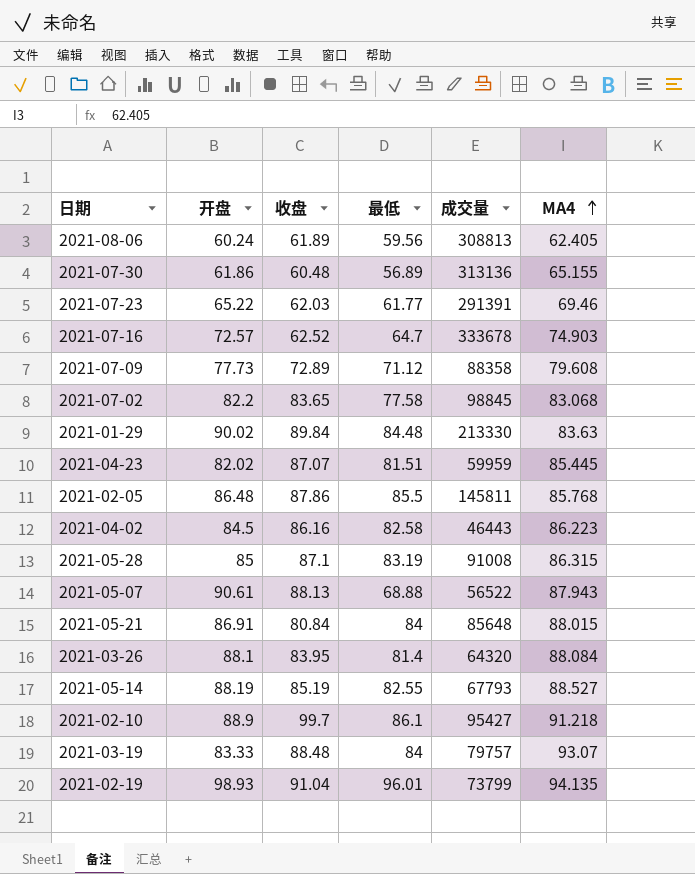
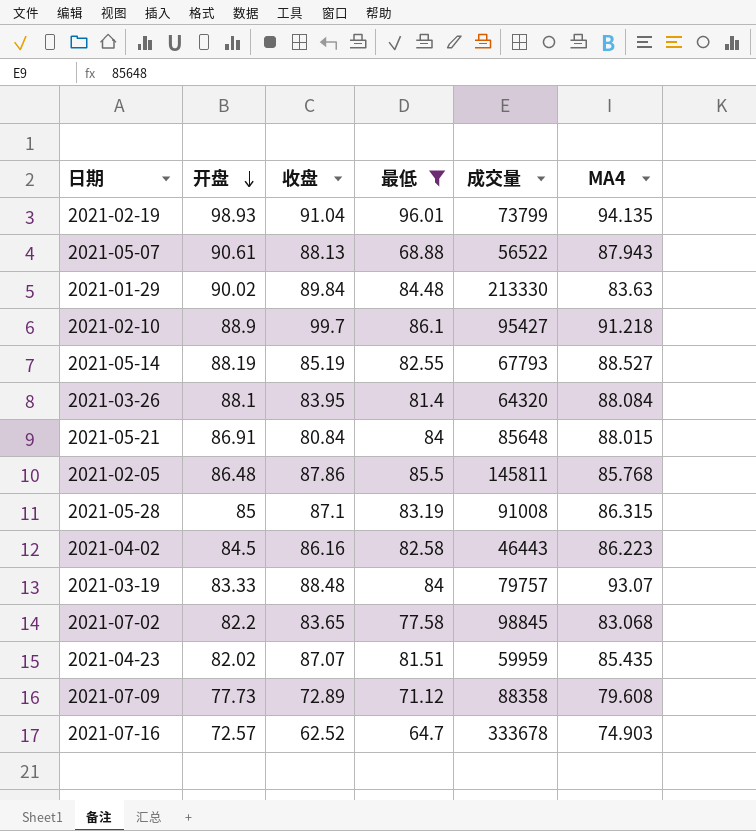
filter: none -> 最低 >= 64.7
row order: MA4 ascending -> 开盘 descending
2021-04-23 | MA4: 85.445 -> 85.435

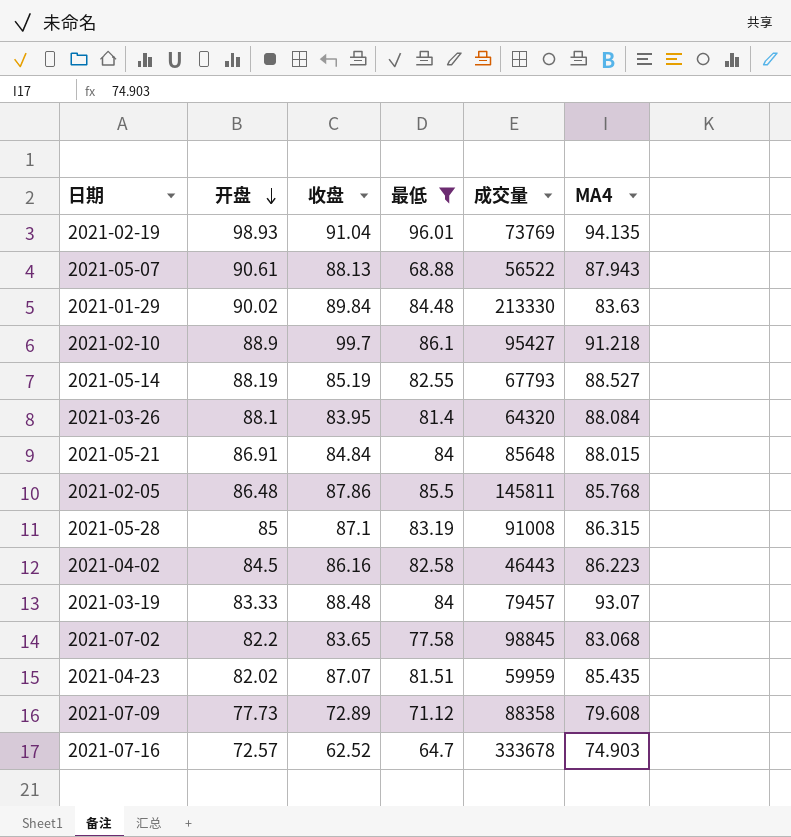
2021-02-19 | 成交量: 73799 -> 73769
2021-05-21 | 收盘: 80.84 -> 84.84
2021-03-19 | 成交量: 79757 -> 79457

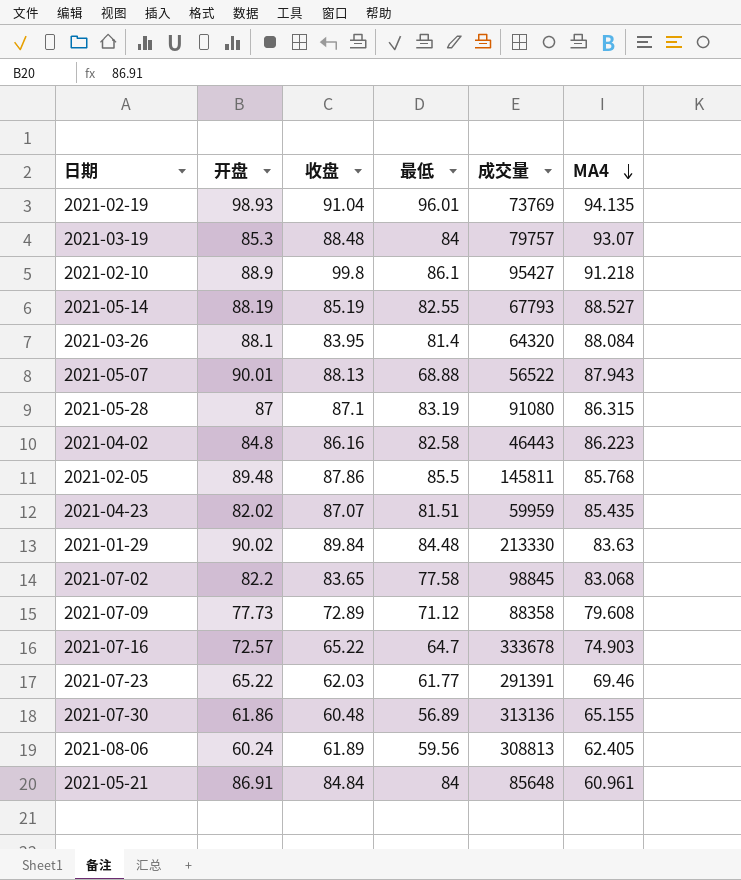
filter: 最低 >= 64.7 -> none
row order: 开盘 descending -> MA4 descending
2021-03-19 | 开盘: 83.33 -> 85.3
2021-03-19 | 成交量: 79457 -> 79757
2021-02-10 | 收盘: 99.7 -> 99.8
2021-05-07 | 开盘: 90.61 -> 90.01
2021-05-28 | 开盘: 85 -> 87
2021-05-28 | 成交量: 91008 -> 91080
2021-04-02 | 开盘: 84.5 -> 84.8
2021-02-05 | 开盘: 86.48 -> 89.48
2021-07-16 | 收盘: 62.52 -> 65.22
2021-05-21 | MA4: 88.015 -> 60.961

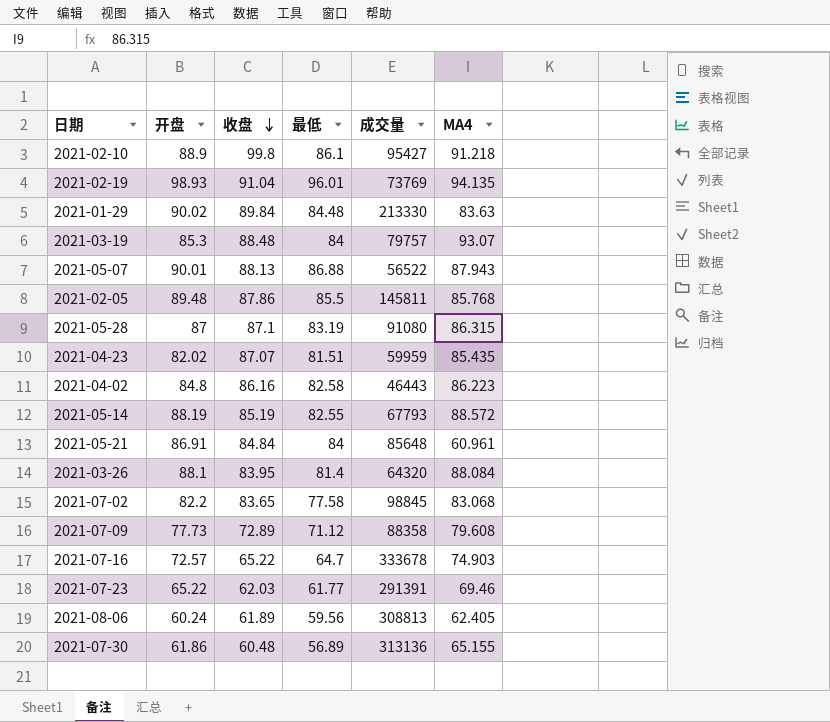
row order: MA4 descending -> 收盘 descending
2021-05-07 | 最低: 68.88 -> 86.88
2021-05-14 | MA4: 88.527 -> 88.572

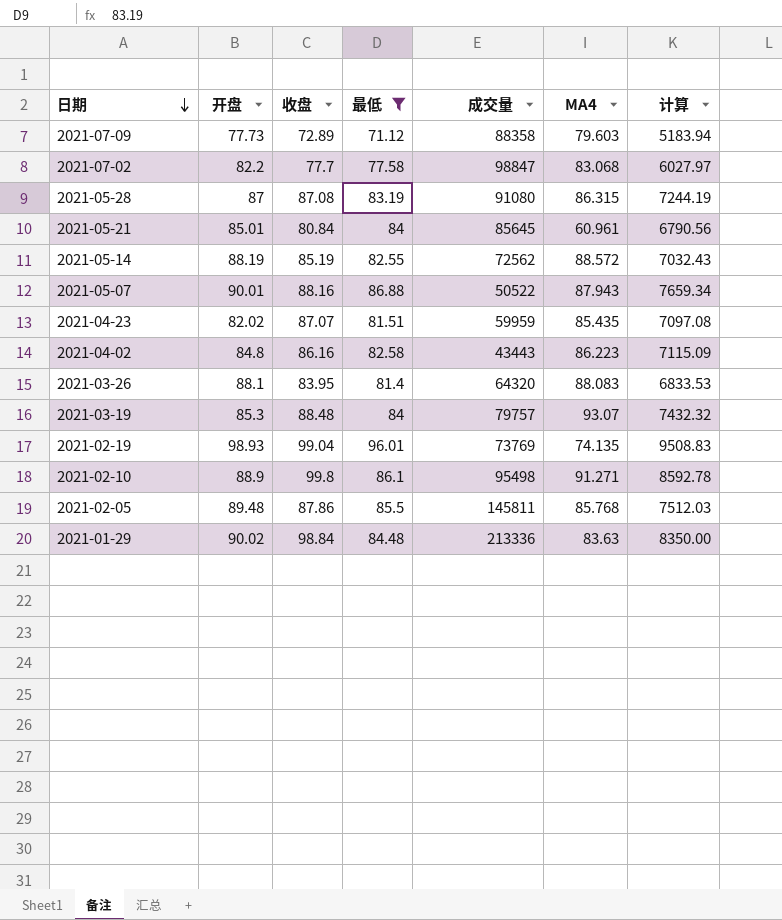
filter: none -> 最低 >= 71.12
row order: 收盘 descending -> 日期 descending
column 计算 | formula: none -> [收盘] * [最低]
2021-07-09 | MA4: 79.608 -> 79.603
2021-07-02 | 收盘: 83.65 -> 77.7
2021-07-02 | 成交量: 98845 -> 98847
2021-05-28 | 收盘: 87.1 -> 87.08
2021-05-21 | 开盘: 86.91 -> 85.01
2021-05-21 | 收盘: 84.84 -> 80.84
2021-05-21 | 成交量: 85648 -> 85645
2021-05-14 | 成交量: 67793 -> 72562
2021-05-07 | 收盘: 88.13 -> 88.16
2021-05-07 | 成交量: 56522 -> 50522
2021-04-02 | 成交量: 46443 -> 43443
2021-03-26 | MA4: 88.084 -> 88.083
2021-02-19 | 收盘: 91.04 -> 99.04
2021-02-19 | MA4: 94.135 -> 74.135
2021-02-10 | 成交量: 95427 -> 95498
2021-02-10 | MA4: 91.218 -> 91.271
2021-01-29 | 收盘: 89.84 -> 98.84
2021-01-29 | 成交量: 213330 -> 213336

